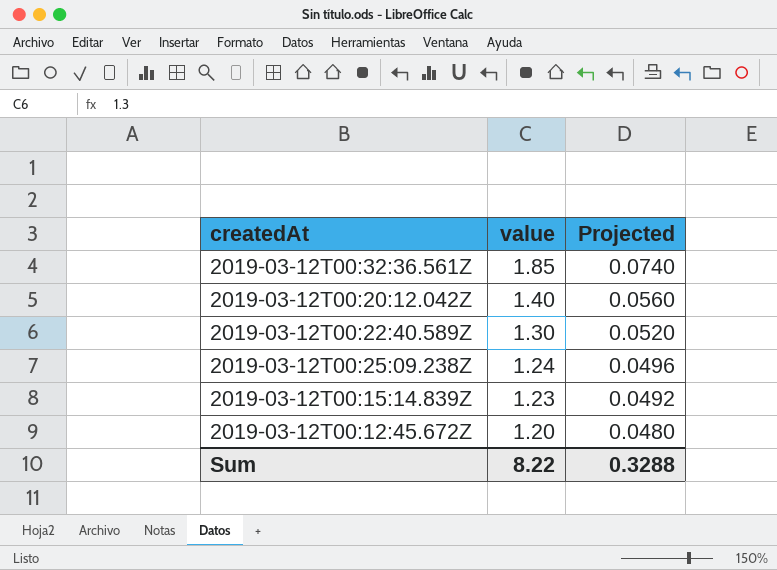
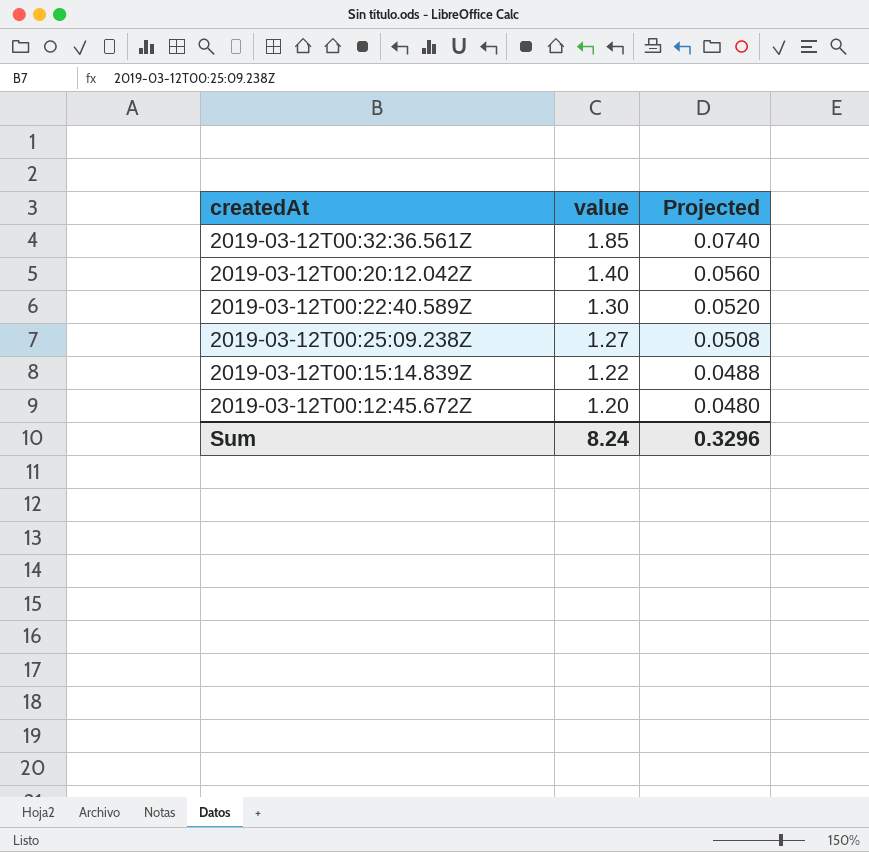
2019-03-12T00:25:09.238Z | value: 1.24 -> 1.27
2019-03-12T00:25:09.238Z | Projected: 0.0496 -> 0.0508
2019-03-12T00:15:14.839Z | value: 1.23 -> 1.22
2019-03-12T00:15:14.839Z | Projected: 0.0492 -> 0.0488
Sum | value: 8.22 -> 8.24
Sum | Projected: 0.3288 -> 0.3296

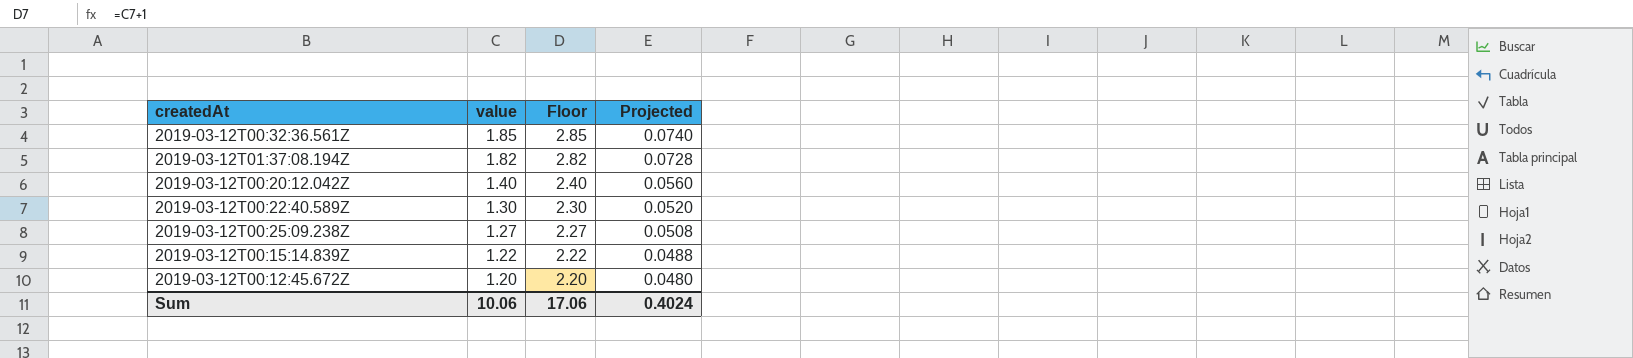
column Floor | formula: none -> [value] + 1
row 2019-03-12T01:37:08.194Z: none -> 1.82 | 2.82 | 0.0728
Sum | value: 8.24 -> 10.06
Sum | Projected: 0.3296 -> 0.4024

